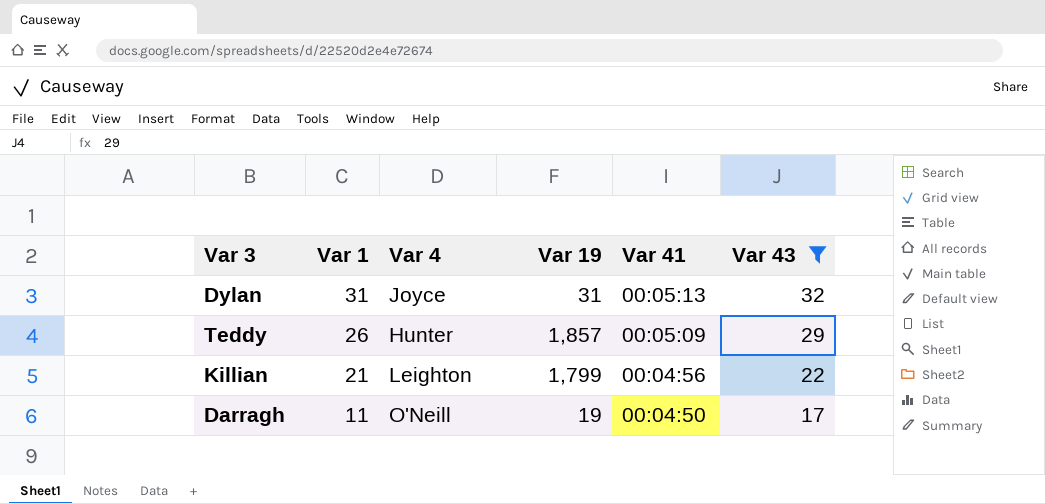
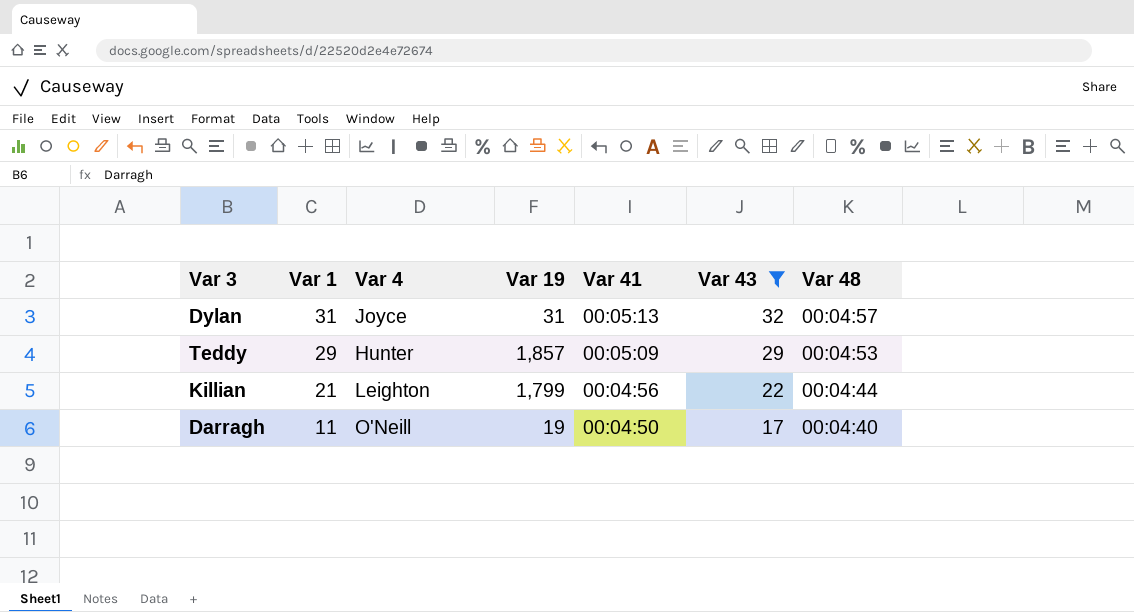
column Var 48 | position: none -> 7
Teddy | Var 1: 26 -> 29

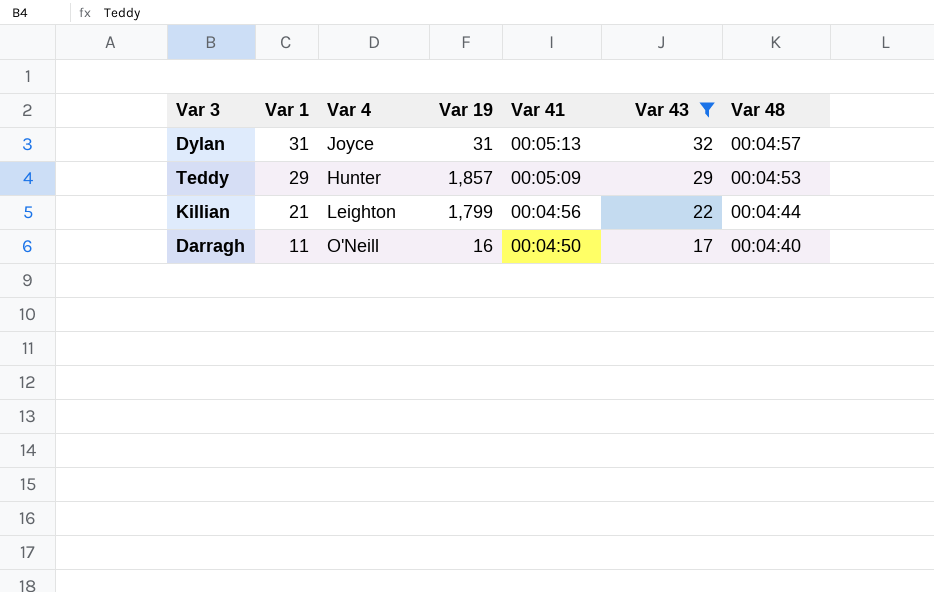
Darragh | Var 19: 19 -> 16

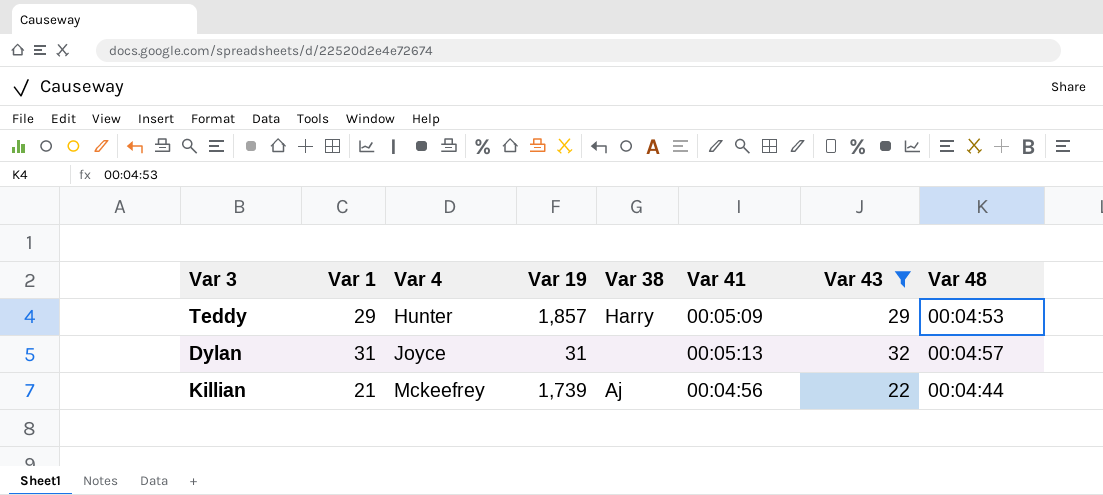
row order: Var 1 descending -> Var 4 ascending
column Var 38 | position: none -> 5
row Darragh: 11 | O'Neill | 16 | 00:04:50 | 17 | 00:04:40 -> none
Killian | Var 4: Leighton -> Mckeefrey
Killian | Var 19: 1,799 -> 1,739

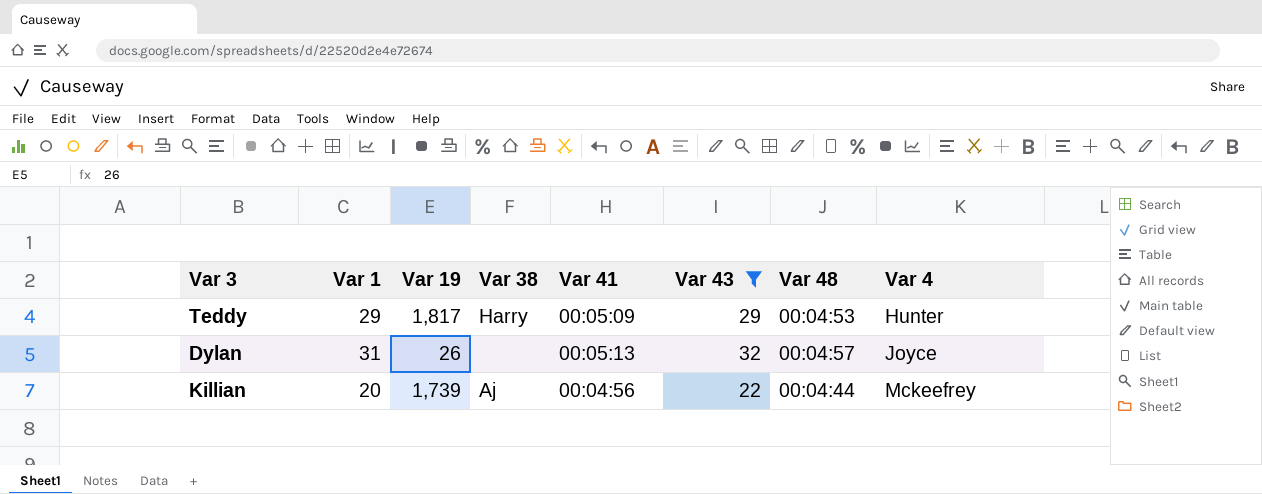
column Var 4 | position: 3 -> 8
Teddy | Var 19: 1,857 -> 1,817
Dylan | Var 19: 31 -> 26
Killian | Var 1: 21 -> 20

